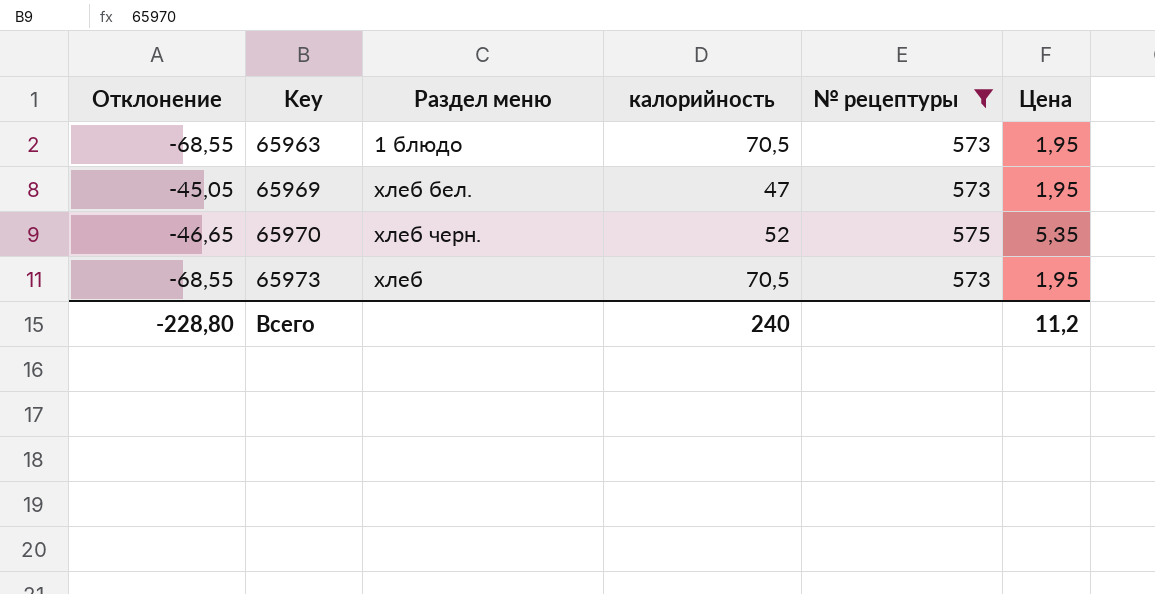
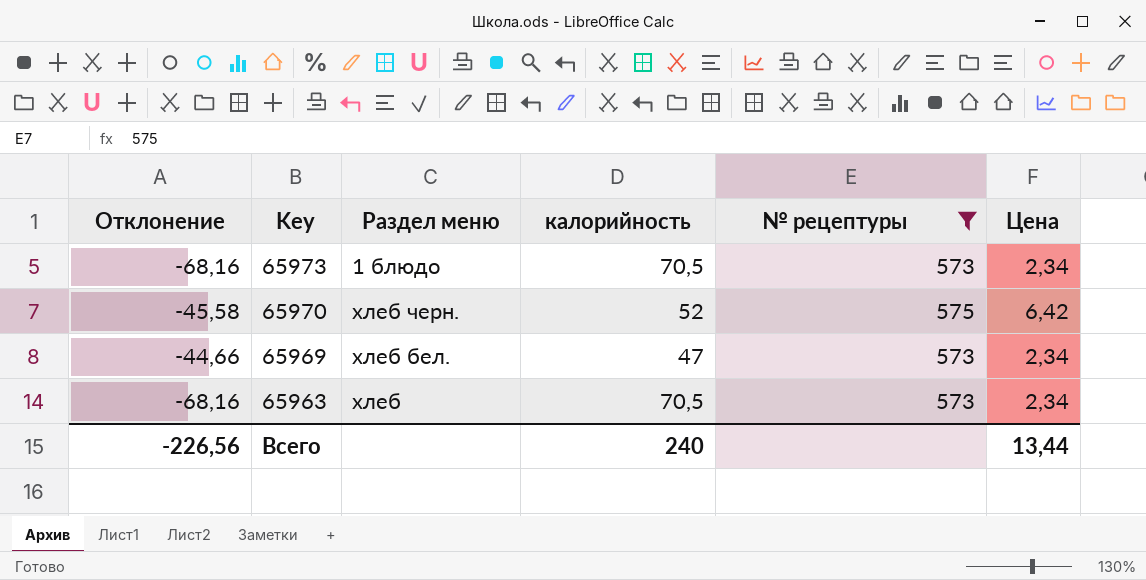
row order: Key ascending -> Key descending
65973 | Отклонение: -68,55 -> -68,16
65973 | Раздел меню: хлеб -> 1 блюдо
65973 | Цена: 1,95 -> 2,34
65970 | Отклонение: -46,65 -> -45,58
65970 | Цена: 5,35 -> 6,42
65969 | Отклонение: -45,05 -> -44,66
65969 | Цена: 1,95 -> 2,34
65963 | Отклонение: -68,55 -> -68,16
65963 | Раздел меню: 1 блюдо -> хлеб
65963 | Цена: 1,95 -> 2,34
Всего | Отклонение: -228,80 -> -226,56
Всего | Цена: 11,2 -> 13,44

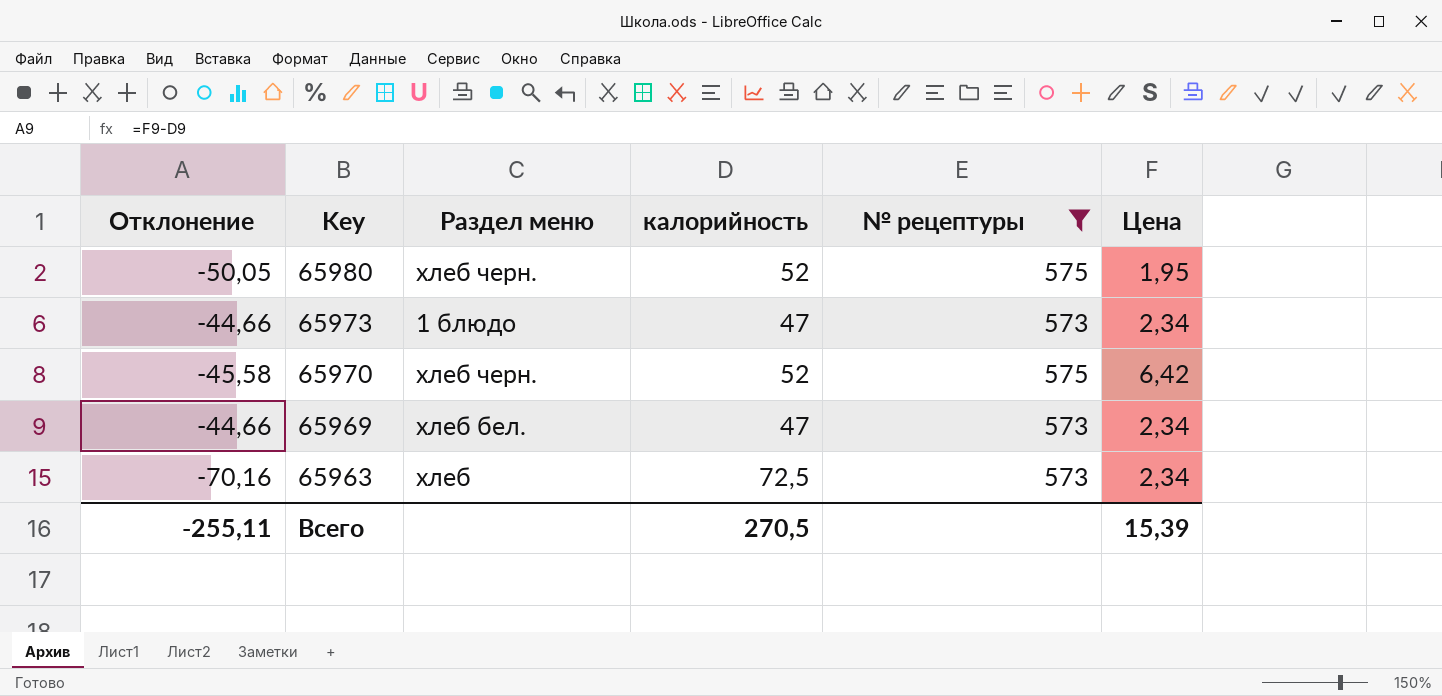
row 65980: none -> -50,05 | хлеб черн. | 52 | 575 | 1,95
65973 | Отклонение: -68,16 -> -44,66
65973 | калорийность: 70,5 -> 47
65963 | Отклонение: -68,16 -> -70,16
65963 | калорийность: 70,5 -> 72,5
Всего | Отклонение: -226,56 -> -255,11
Всего | калорийность: 240 -> 270,5
Всего | Цена: 13,44 -> 15,39

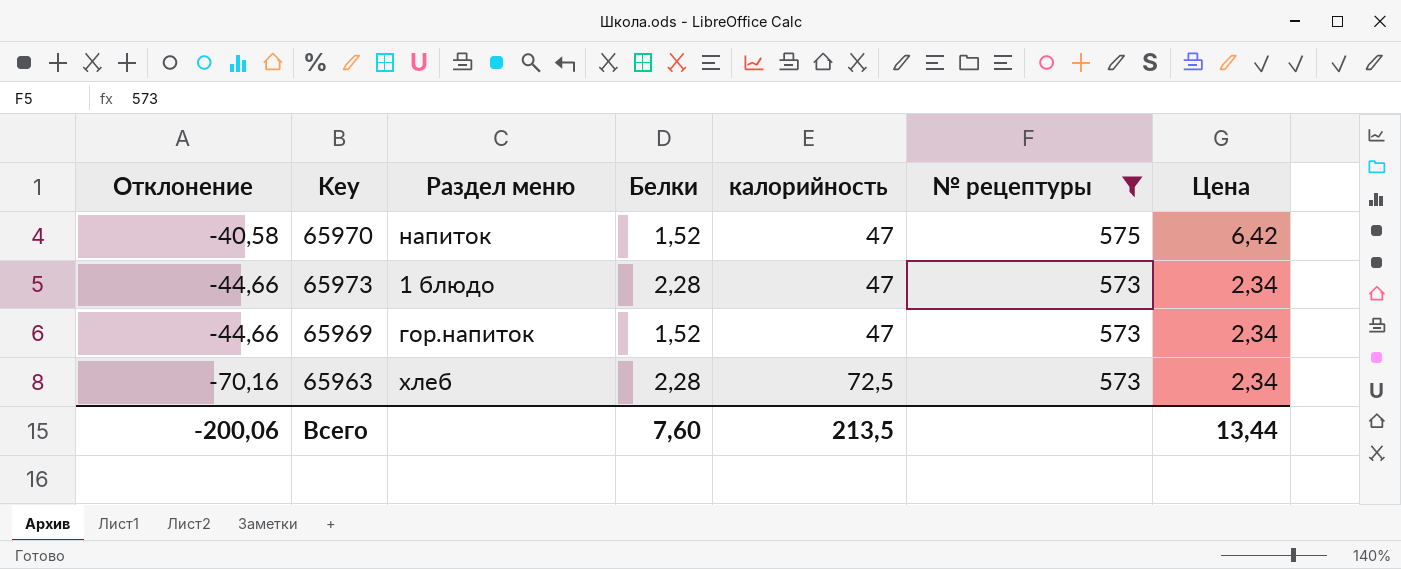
row order: Key descending -> Отклонение descending
column Белки | position: none -> 4
row 65980: -50,05 | хлеб черн. | 52 | 575 | 1,95 -> none
65970 | Отклонение: -45,58 -> -40,58
65970 | Раздел меню: хлеб черн. -> напиток
65970 | калорийность: 52 -> 47
65969 | Раздел меню: хлеб бел. -> гор.напиток
Всего | Отклонение: -255,11 -> -200,06
Всего | калорийность: 270,5 -> 213,5
Всего | Цена: 15,39 -> 13,44

